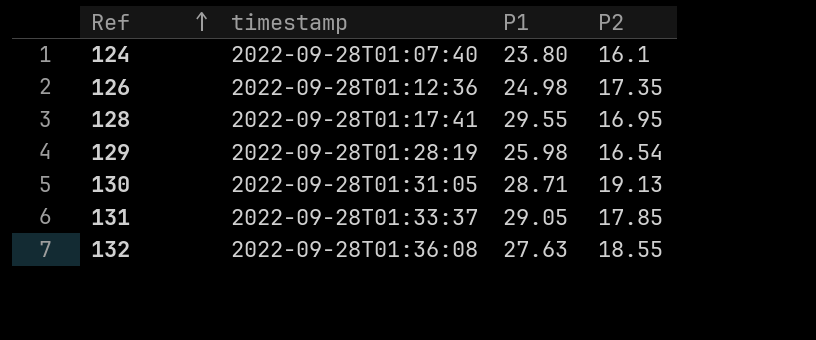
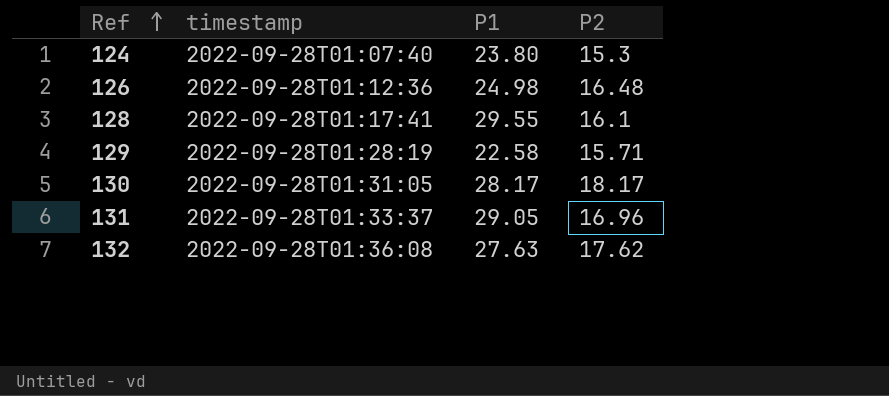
124 | P2: 16.1 -> 15.3
126 | P2: 17.35 -> 16.48
128 | P2: 16.95 -> 16.1
129 | P1: 25.98 -> 22.58
129 | P2: 16.54 -> 15.71
130 | P1: 28.71 -> 28.17
130 | P2: 19.13 -> 18.17
131 | P2: 17.85 -> 16.96
132 | P2: 18.55 -> 17.62

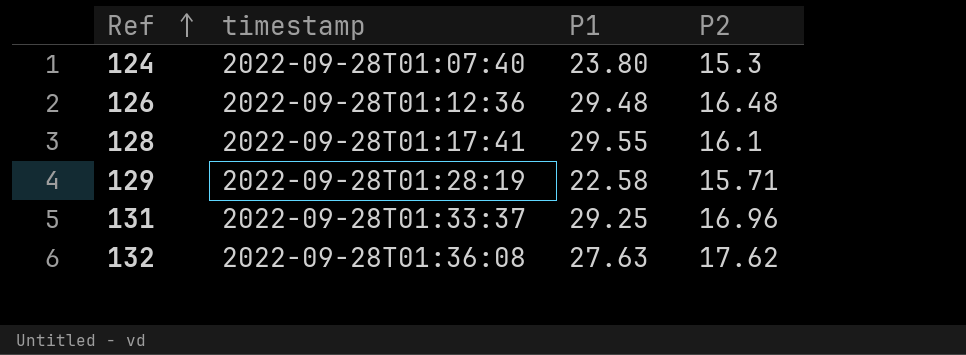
row 130: 2022-09-28T01:31:05 | 28.17 | 18.17 -> none
126 | P1: 24.98 -> 29.48
131 | P1: 29.05 -> 29.25

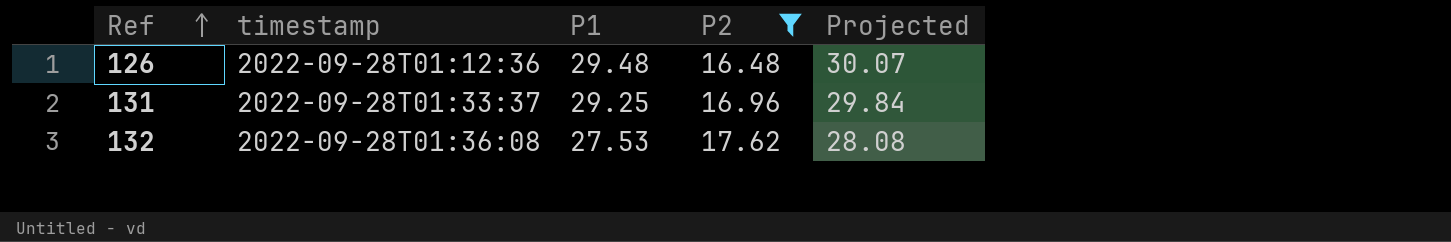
filter: none -> P2 >= 16.48
column Projected | formula: none -> [P1] * 1.02
132 | P1: 27.63 -> 27.53

